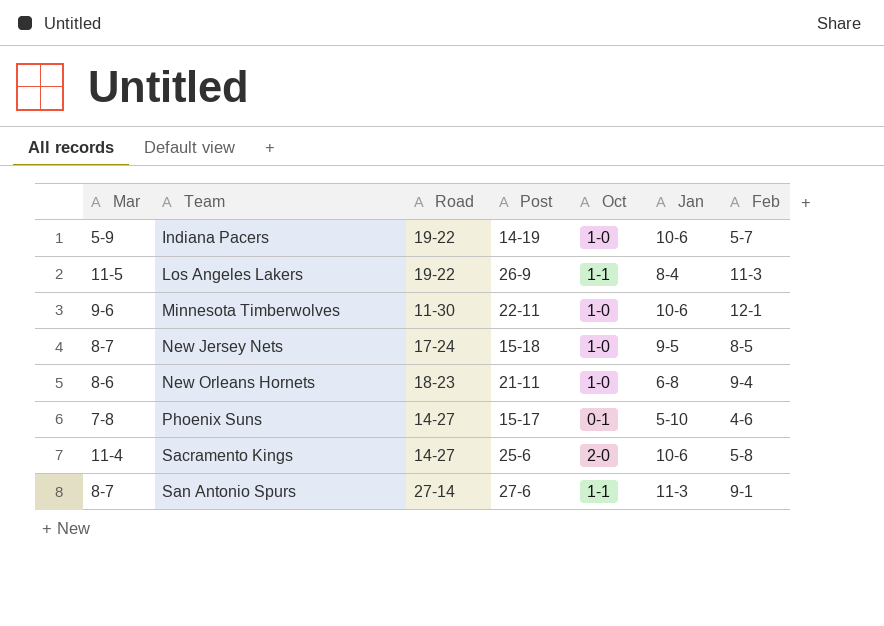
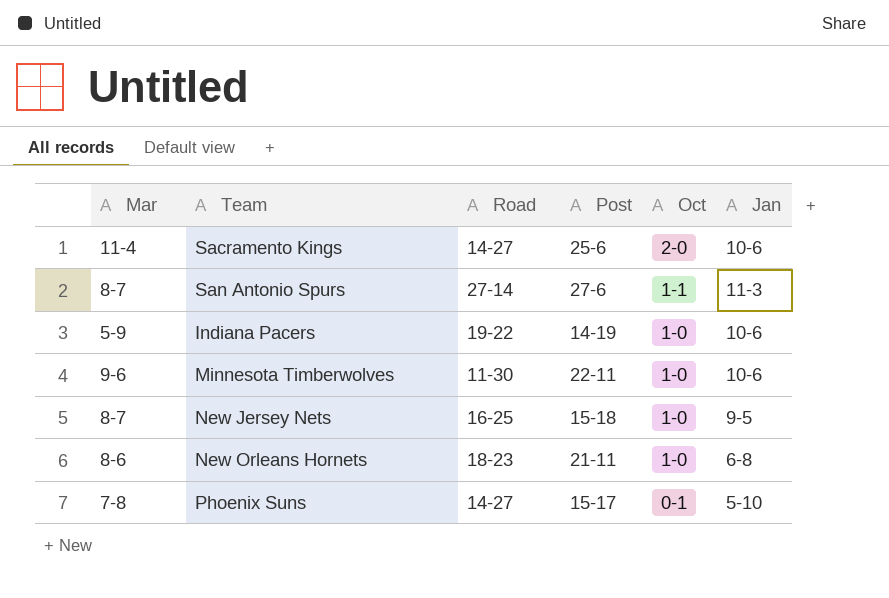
row order: Team ascending -> Oct descending
column Feb | position: 7 -> none
row Los Angeles Lakers: 11-5 | 19-22 | 26-9 | 1-1 | 8-4 | 11-3 -> none
New Jersey Nets | Road: 17-24 -> 16-25

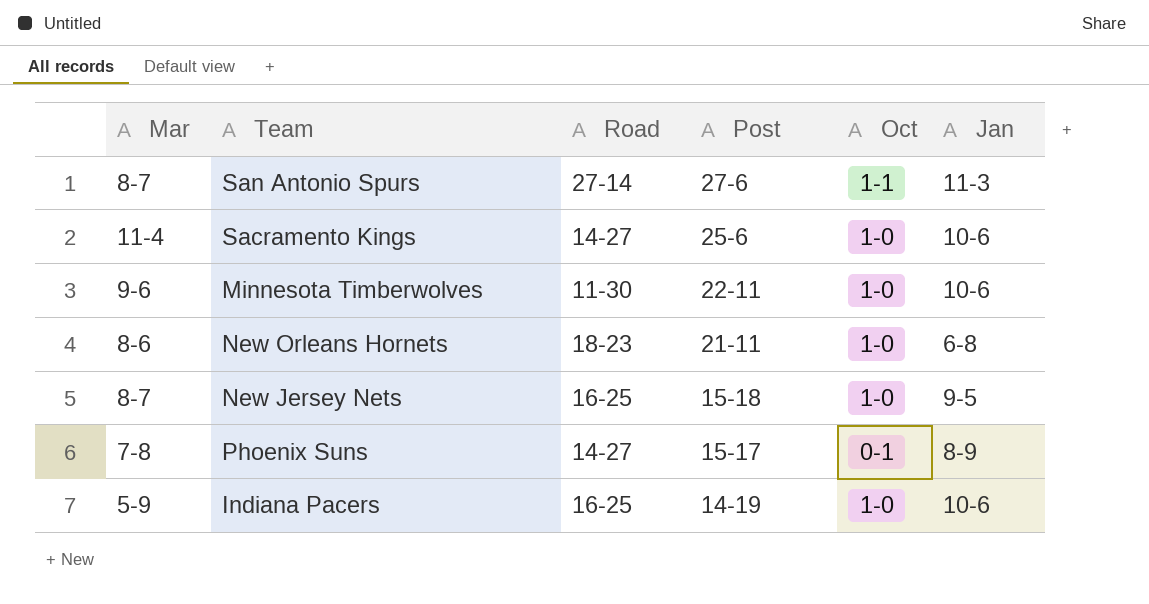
row order: Oct descending -> Post descending
Sacramento Kings | Oct: 2-0 -> 1-0
Phoenix Suns | Jan: 5-10 -> 8-9
Indiana Pacers | Road: 19-22 -> 16-25

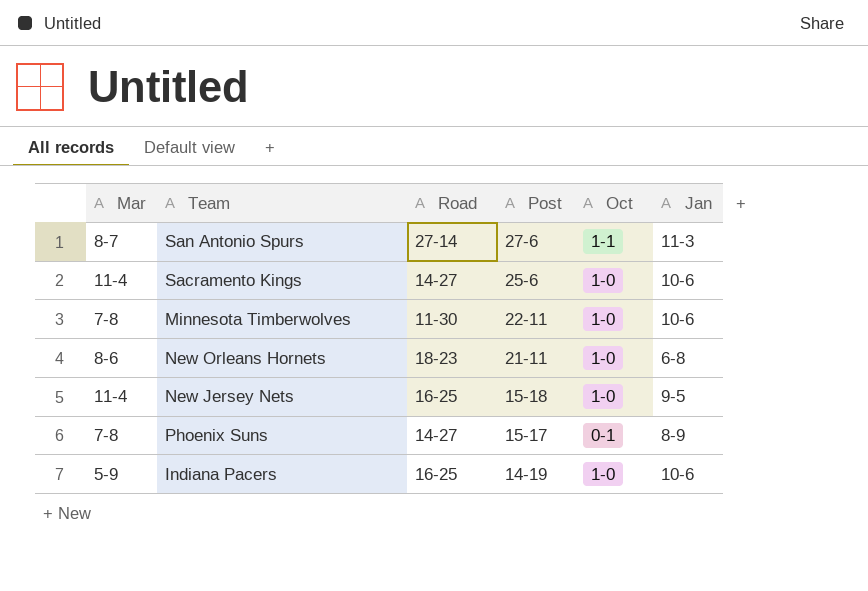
Minnesota Timberwolves | Mar: 9-6 -> 7-8
New Jersey Nets | Mar: 8-7 -> 11-4

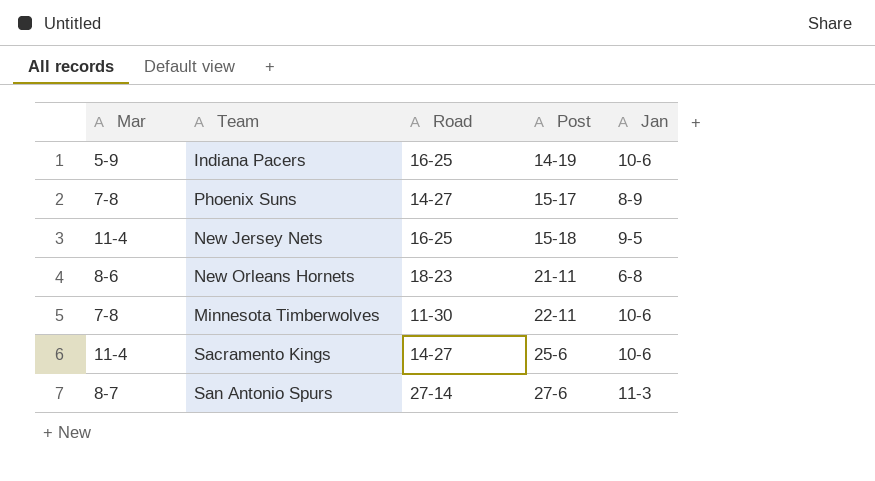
row order: Post descending -> Post ascending
column Oct | position: 5 -> none

